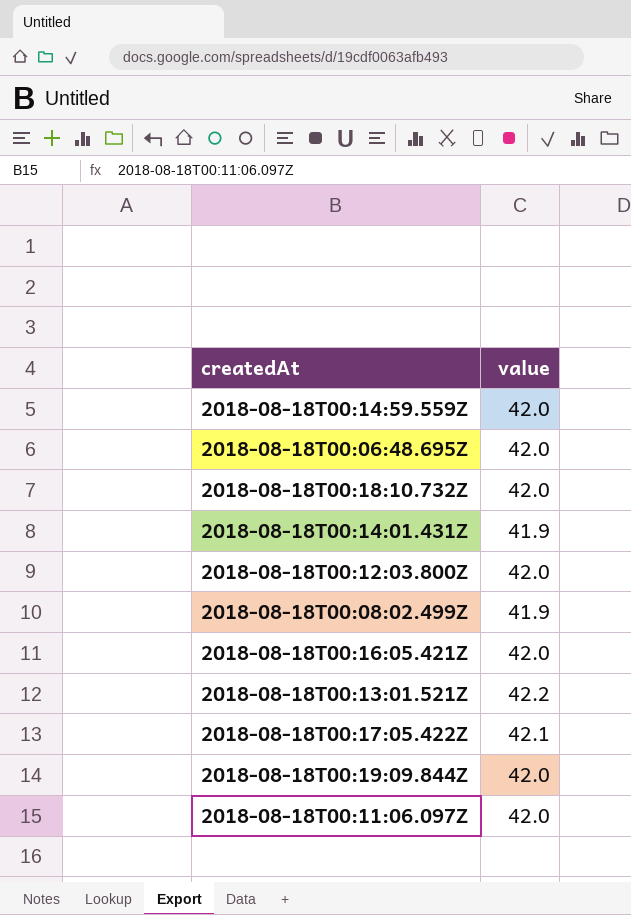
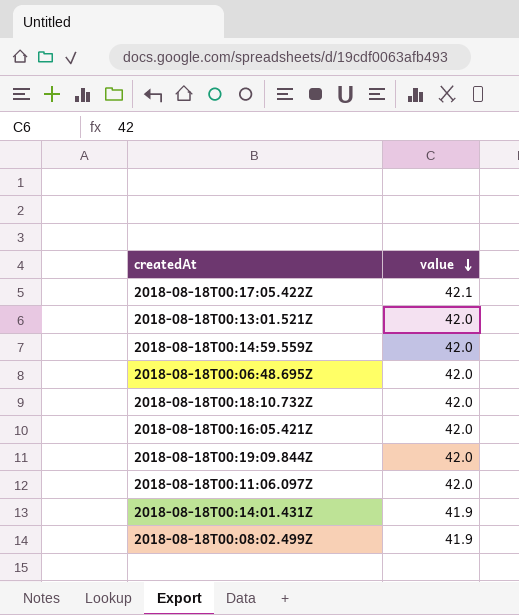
row order: none -> value descending
row 2018-08-18T00:12:03.800Z: 42.0 -> none
2018-08-18T00:13:01.521Z | value: 42.2 -> 42.0

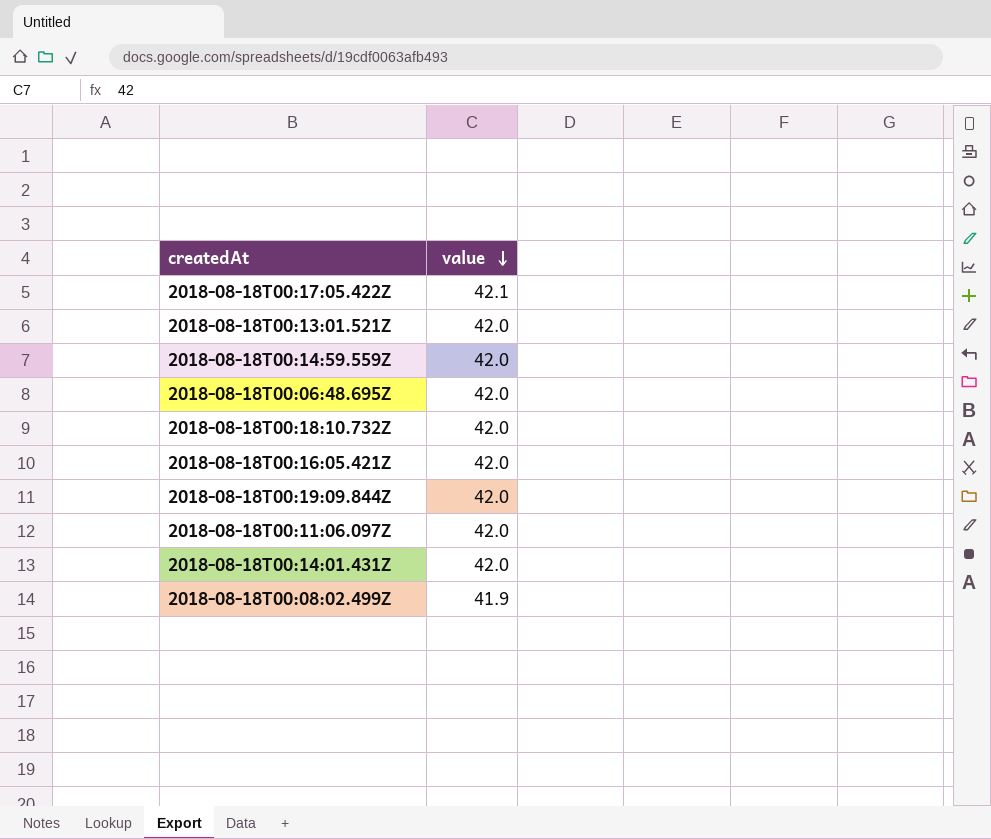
2018-08-18T00:14:01.431Z | value: 41.9 -> 42.0

